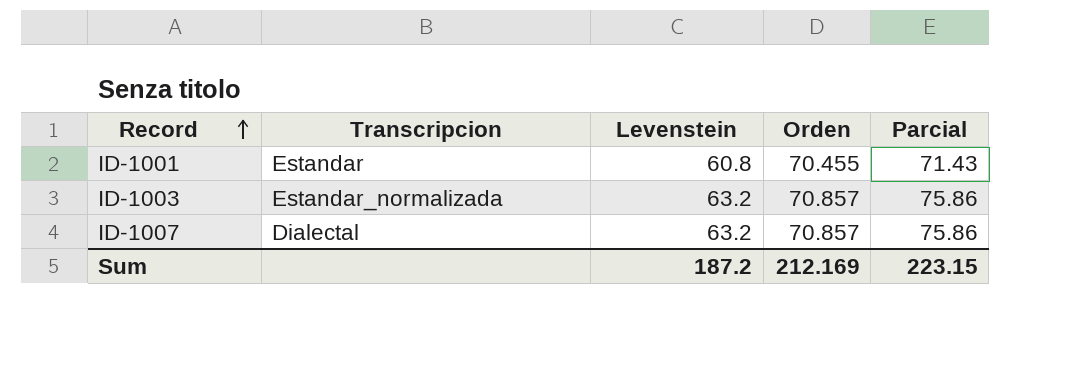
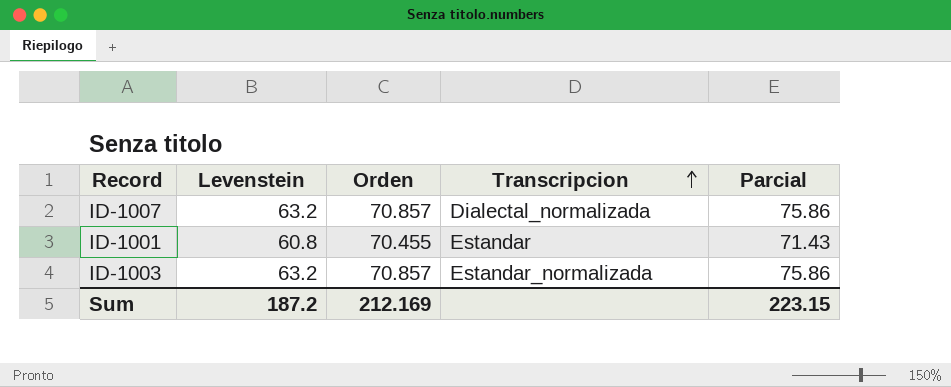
row order: Record ascending -> Transcripcion ascending
column Transcripcion | position: 2 -> 4
ID-1007 | Transcripcion: Dialectal -> Dialectal_normalizada

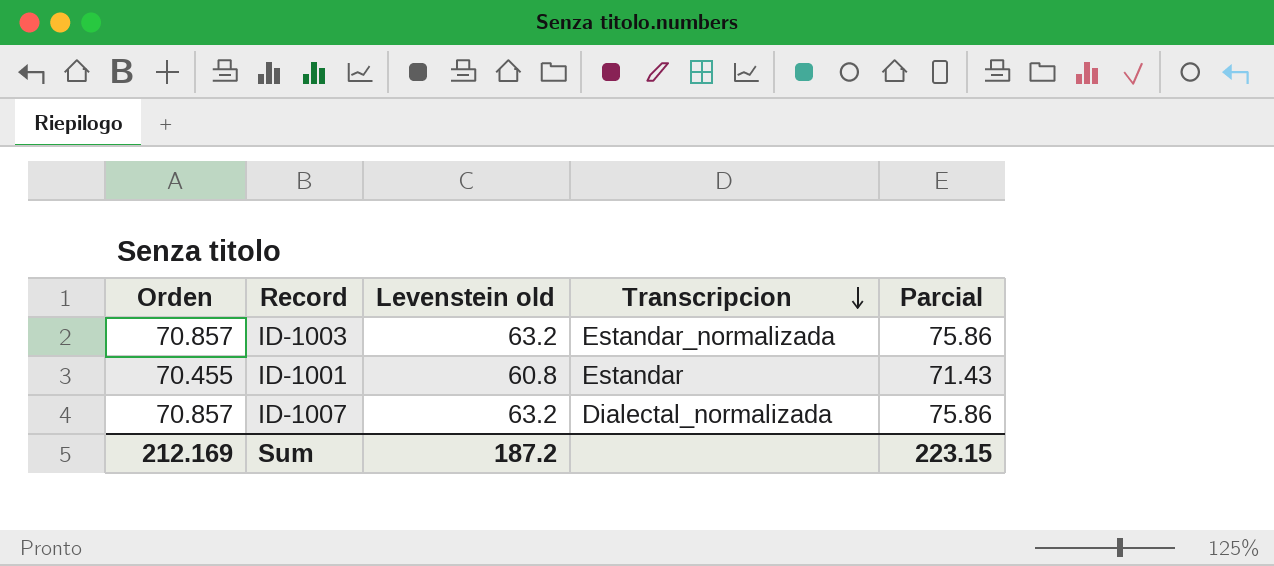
row order: Transcripcion ascending -> Transcripcion descending
column Orden | position: 3 -> 1
column name: Levenstein -> Levenstein old

